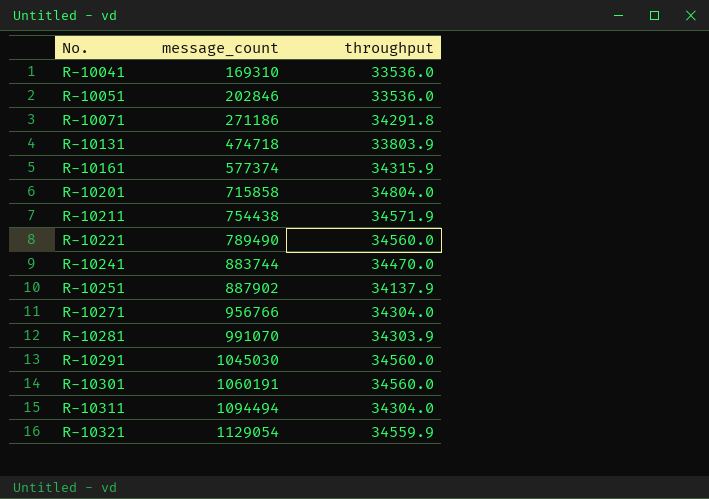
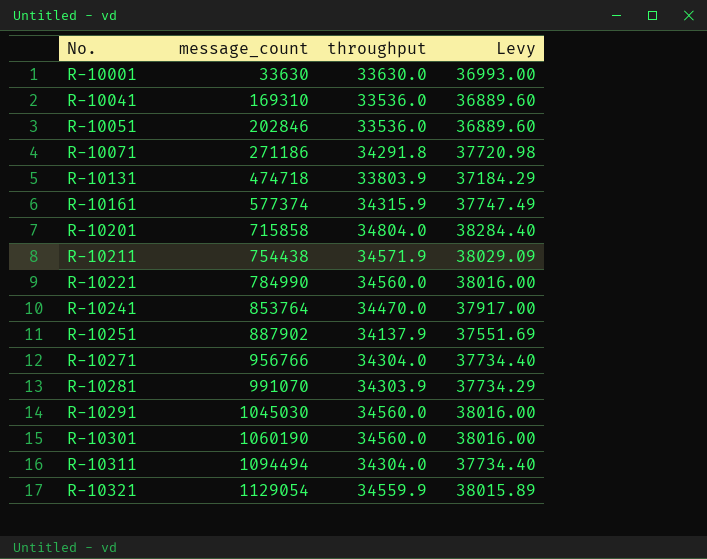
column Levy | formula: none -> [throughput] * 1.1
row R-10001: none -> 33630 | 33630.0 | 36993.00
R-10221 | message_count: 789490 -> 784990
R-10241 | message_count: 883744 -> 853764
R-10301 | message_count: 1060191 -> 1060190

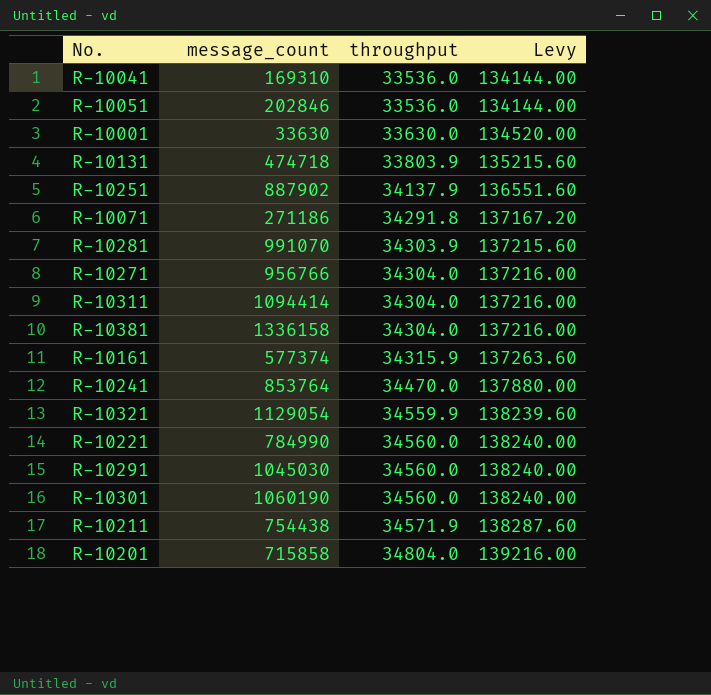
row order: No. ascending -> throughput ascending
column Levy | formula: [throughput] * 1.1 -> [throughput] * 4
R-10311 | message_count: 1094494 -> 1094414
row R-10381: none -> 1336158 | 34304.0 | 137216.00

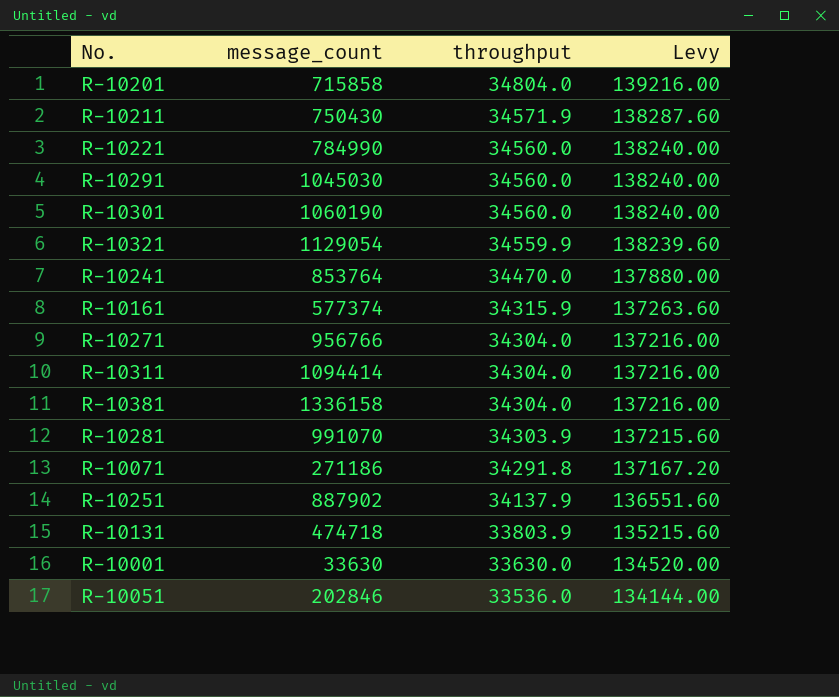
row order: throughput ascending -> throughput descending
row R-10041: 169310 | 33536.0 | 134144.00 -> none
R-10211 | message_count: 754438 -> 750430

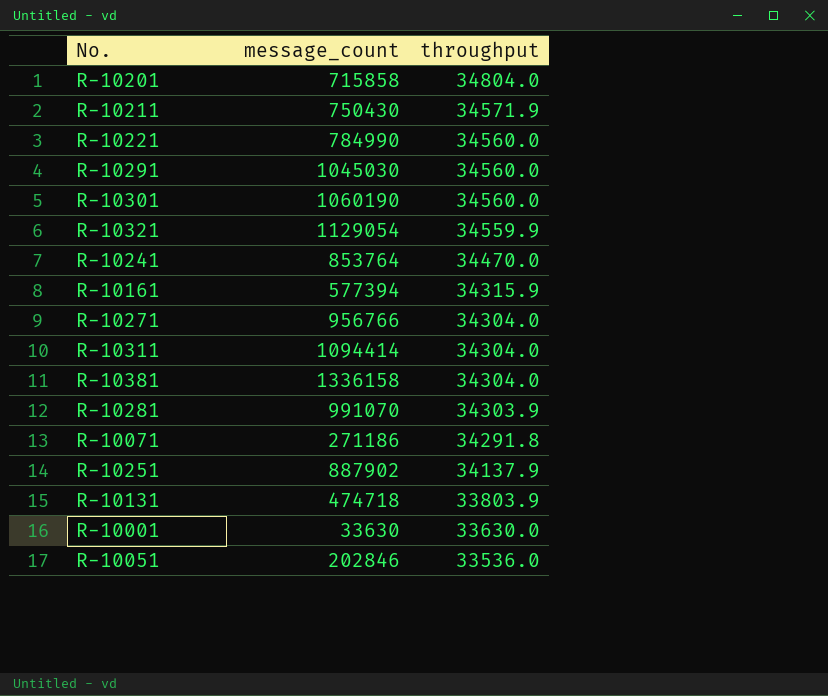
column Levy | formula: [throughput] * 4 -> none
R-10161 | message_count: 577374 -> 577394

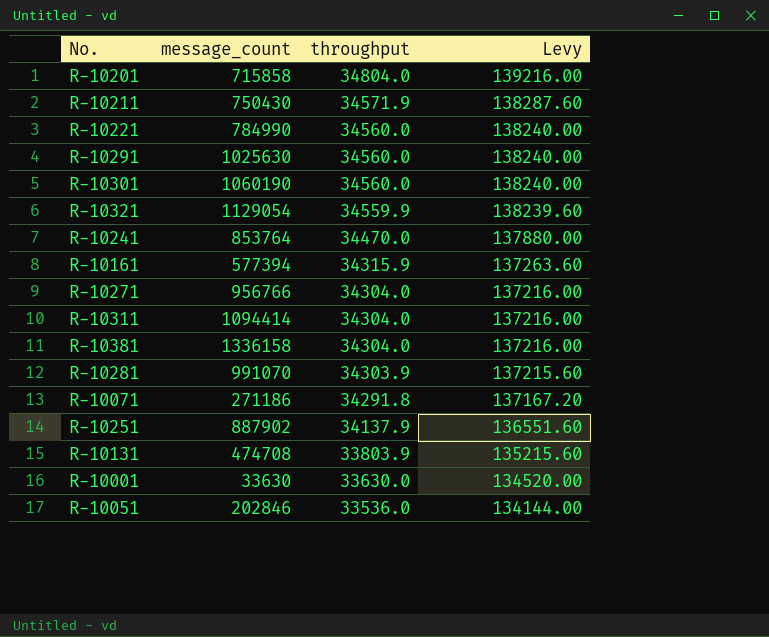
column Levy | formula: none -> [throughput] * 4
R-10291 | message_count: 1045030 -> 1025630
R-10131 | message_count: 474718 -> 474708

